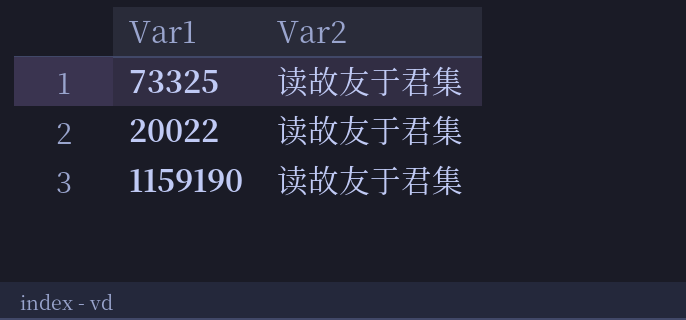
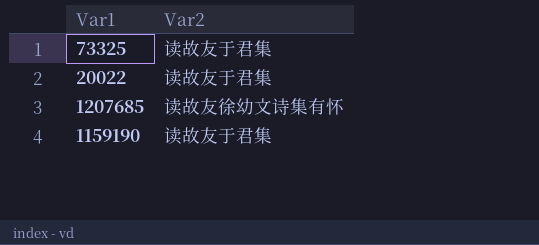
row 1207685: none -> 读故友徐幼文诗集有怀

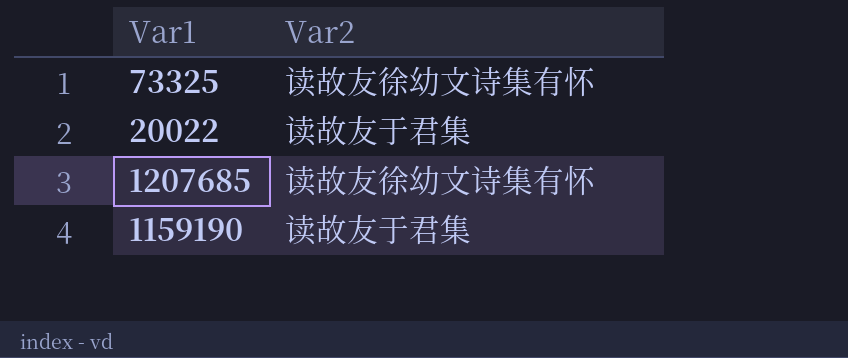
73325 | Var2: 读故友于君集 -> 读故友徐幼文诗集有怀

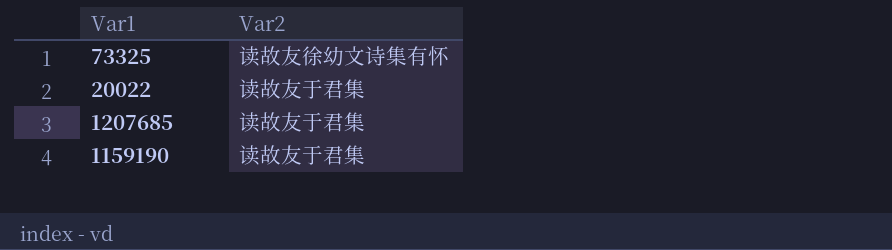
1207685 | Var2: 读故友徐幼文诗集有怀 -> 读故友于君集

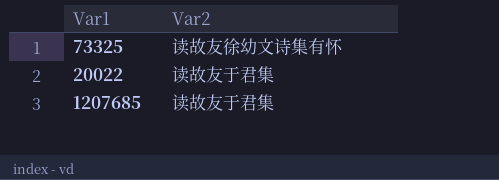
row 1159190: 读故友于君集 -> none

